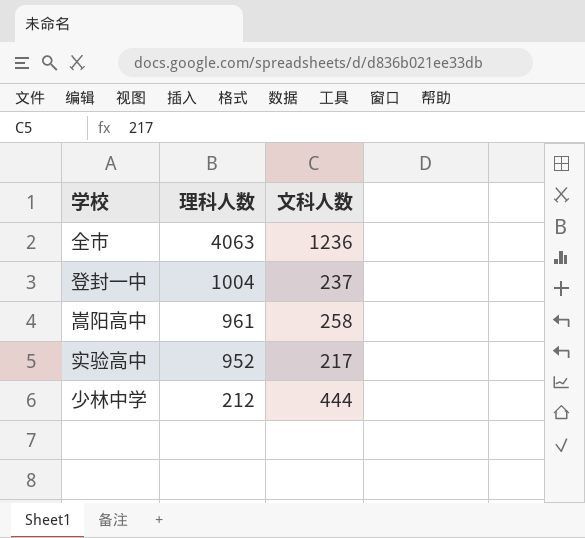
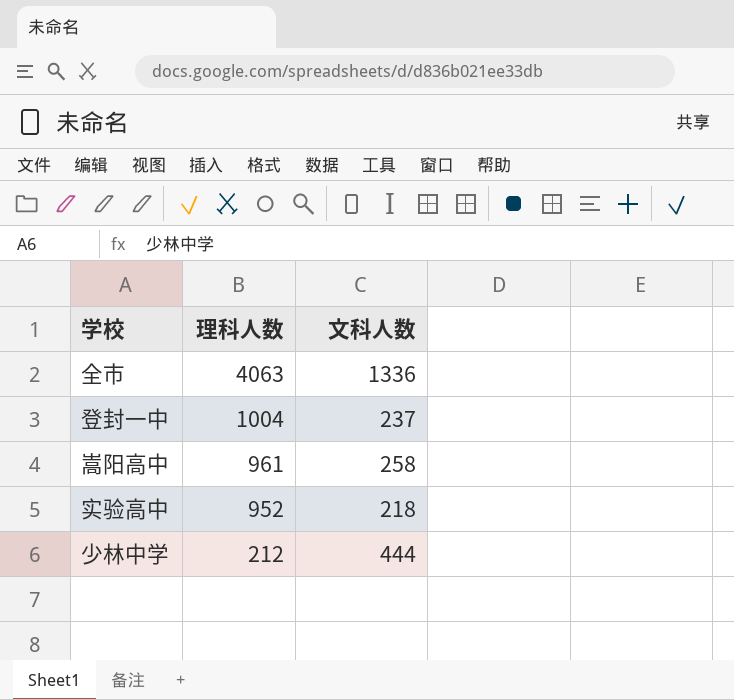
全市 | 文科人数: 1236 -> 1336
实验高中 | 文科人数: 217 -> 218

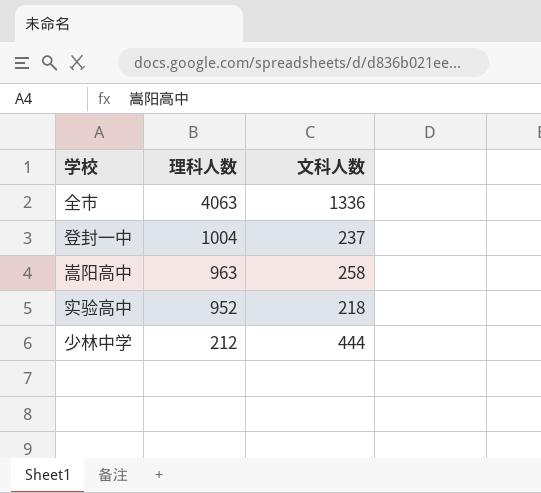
嵩阳高中 | 理科人数: 961 -> 963

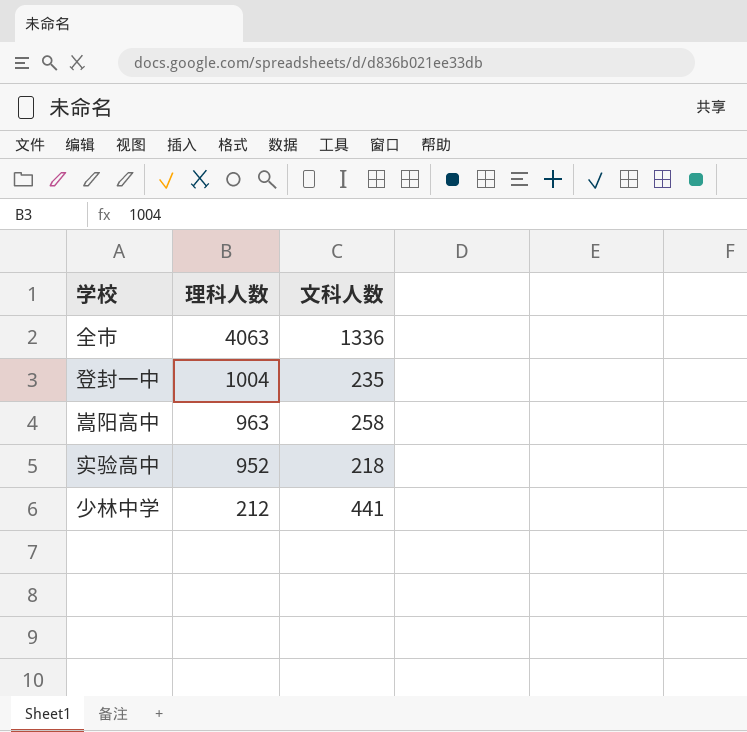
登封一中 | 文科人数: 237 -> 235
少林中学 | 文科人数: 444 -> 441

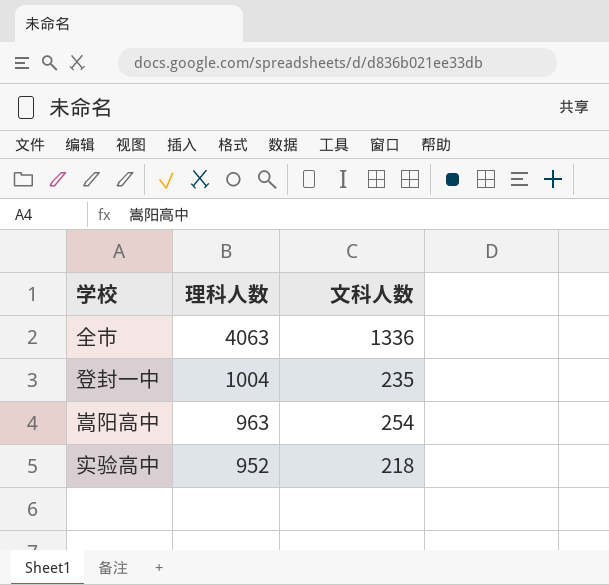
row 少林中学: 212 | 441 -> none
嵩阳高中 | 文科人数: 258 -> 254

